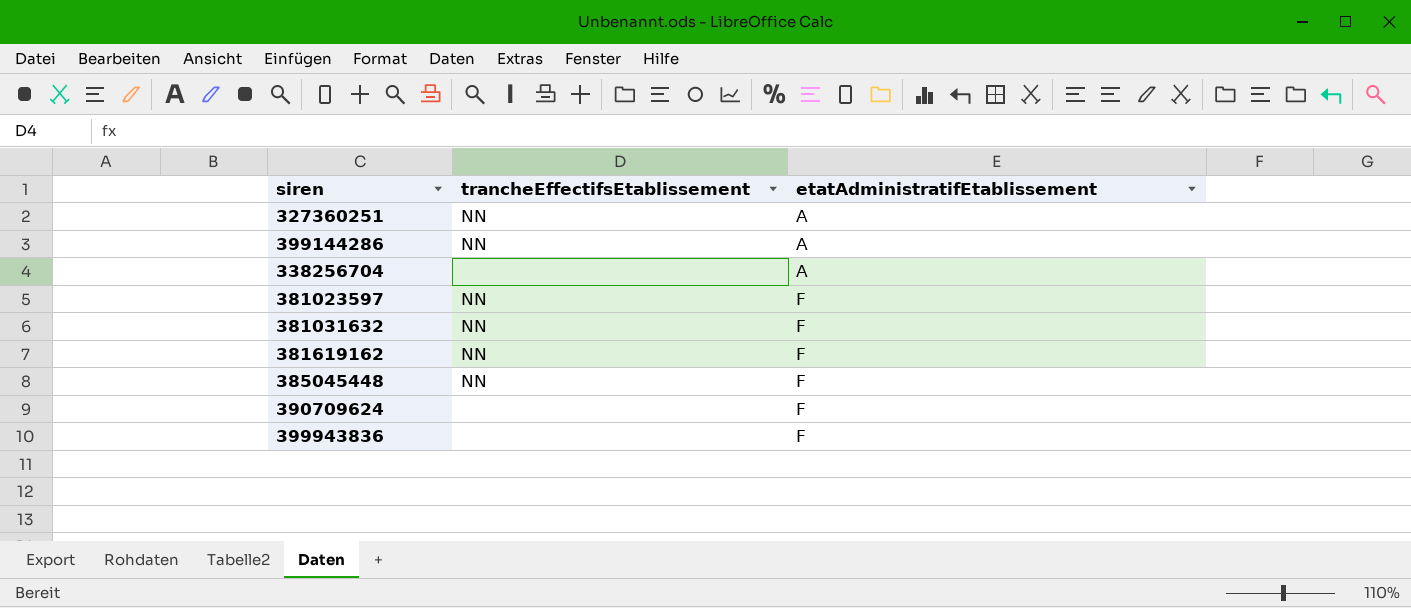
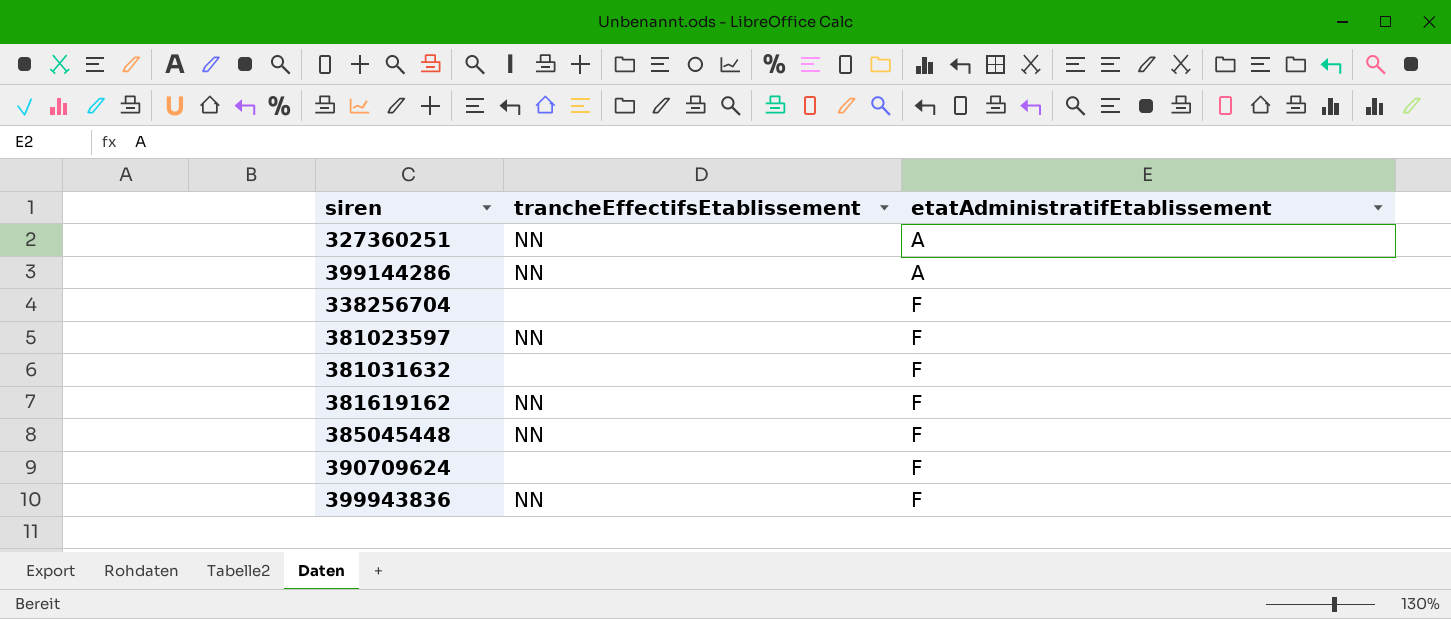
338256704 | etatAdministratifEtablissement: A -> F
381031632 | trancheEffectifsEtablissement: NN -> none
399943836 | trancheEffectifsEtablissement: none -> NN

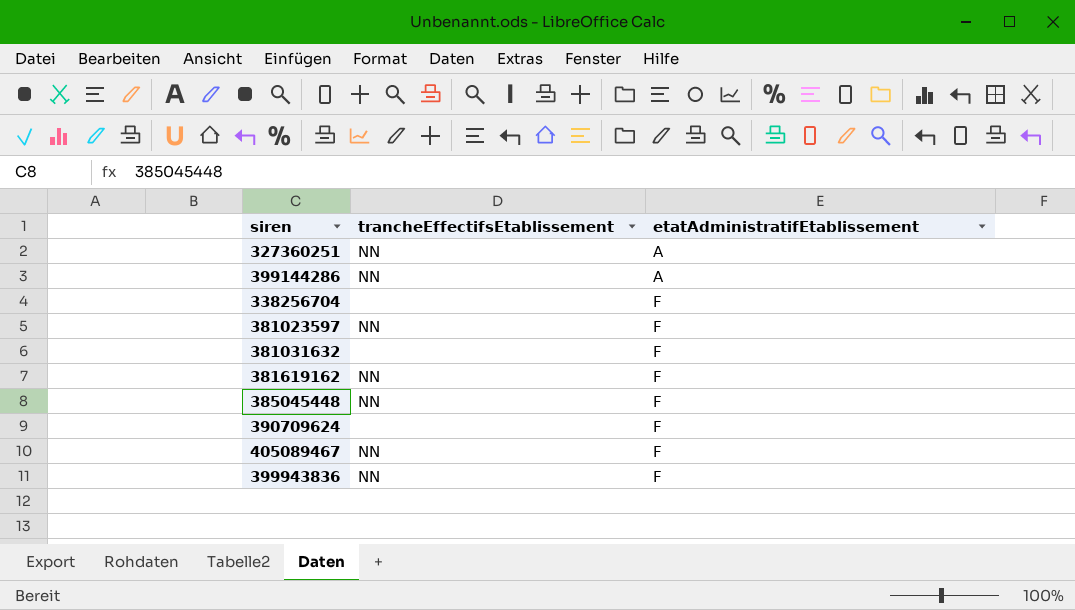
row 405089467: none -> NN | F

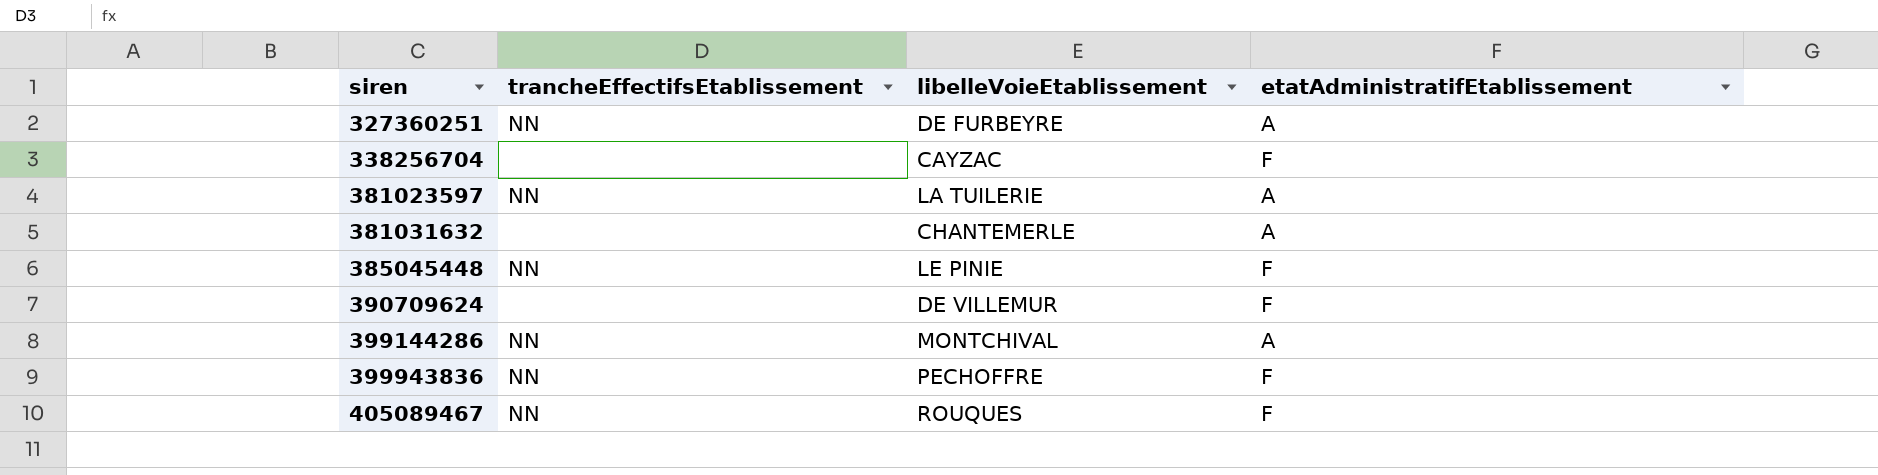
row order: etatAdministratifEtablissement ascending -> siren ascending
column libelleVoieEtablissement | position: none -> 3
row 381619162: NN | F -> none
381023597 | etatAdministratifEtablissement: F -> A
381031632 | etatAdministratifEtablissement: F -> A

